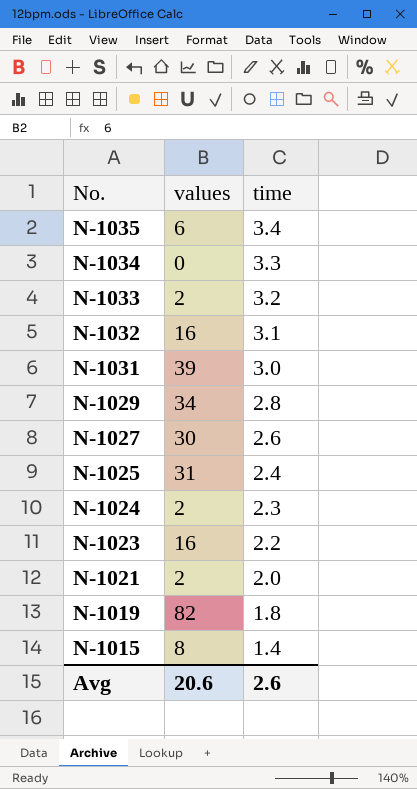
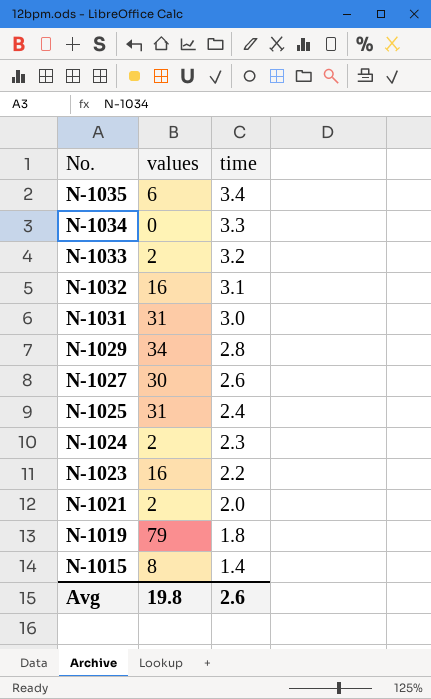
N-1031 | values: 39 -> 31
N-1019 | values: 82 -> 79
Avg | values: 20.6 -> 19.8

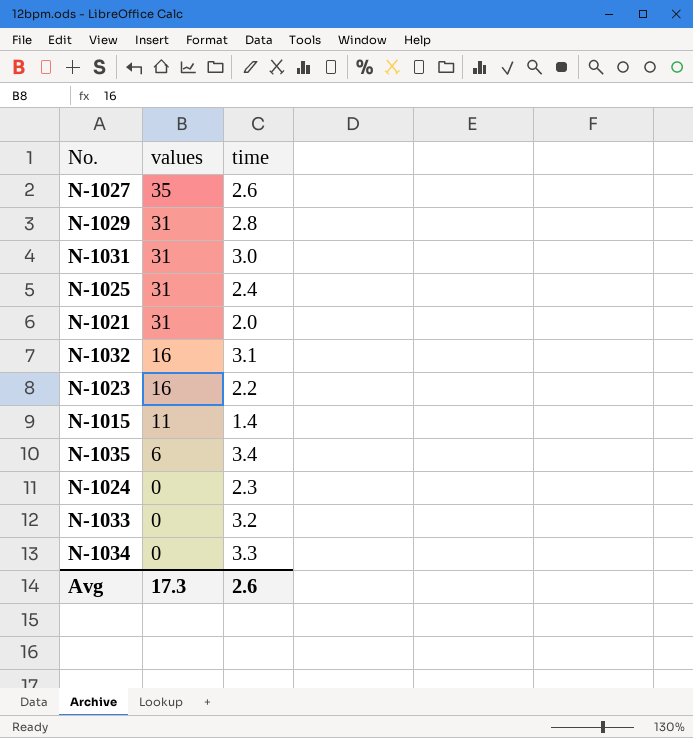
row order: No. descending -> values descending
row N-1019: 79 | 1.8 -> none
N-1027 | values: 30 -> 35
N-1029 | values: 34 -> 31
N-1021 | values: 2 -> 31
N-1015 | values: 8 -> 11
N-1024 | values: 2 -> 0
N-1033 | values: 2 -> 0
Avg | values: 19.8 -> 17.3

